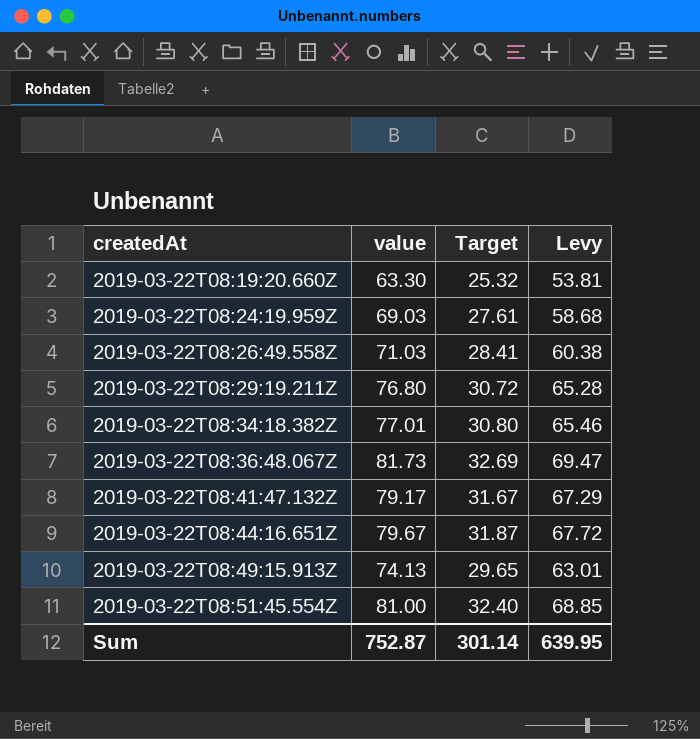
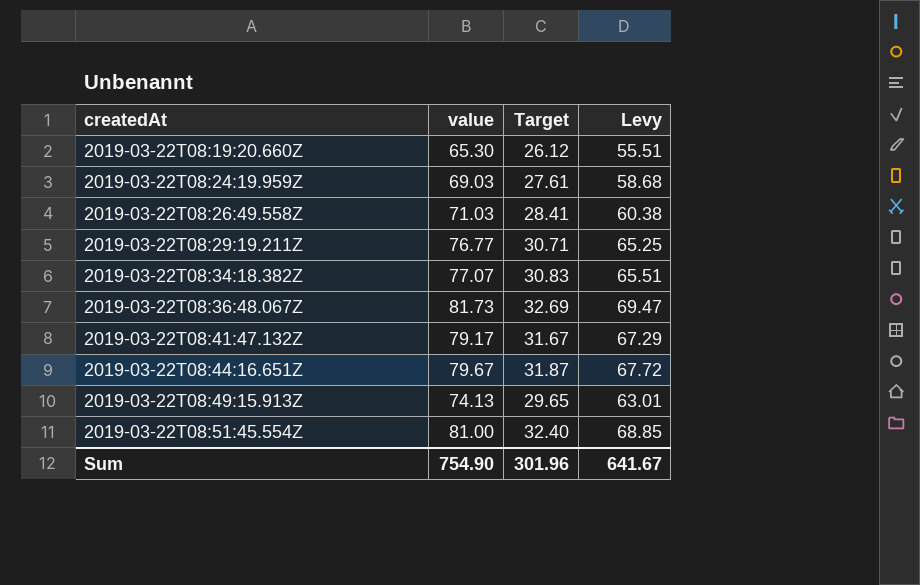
2019-03-22T08:19:20.660Z | value: 63.30 -> 65.30
2019-03-22T08:19:20.660Z | Target: 25.32 -> 26.12
2019-03-22T08:19:20.660Z | Levy: 53.81 -> 55.51
2019-03-22T08:29:19.211Z | value: 76.80 -> 76.77
2019-03-22T08:29:19.211Z | Target: 30.72 -> 30.71
2019-03-22T08:29:19.211Z | Levy: 65.28 -> 65.25
2019-03-22T08:34:18.382Z | value: 77.01 -> 77.07
2019-03-22T08:34:18.382Z | Target: 30.80 -> 30.83
2019-03-22T08:34:18.382Z | Levy: 65.46 -> 65.51
Sum | value: 752.87 -> 754.90
Sum | Target: 301.14 -> 301.96
Sum | Levy: 639.95 -> 641.67

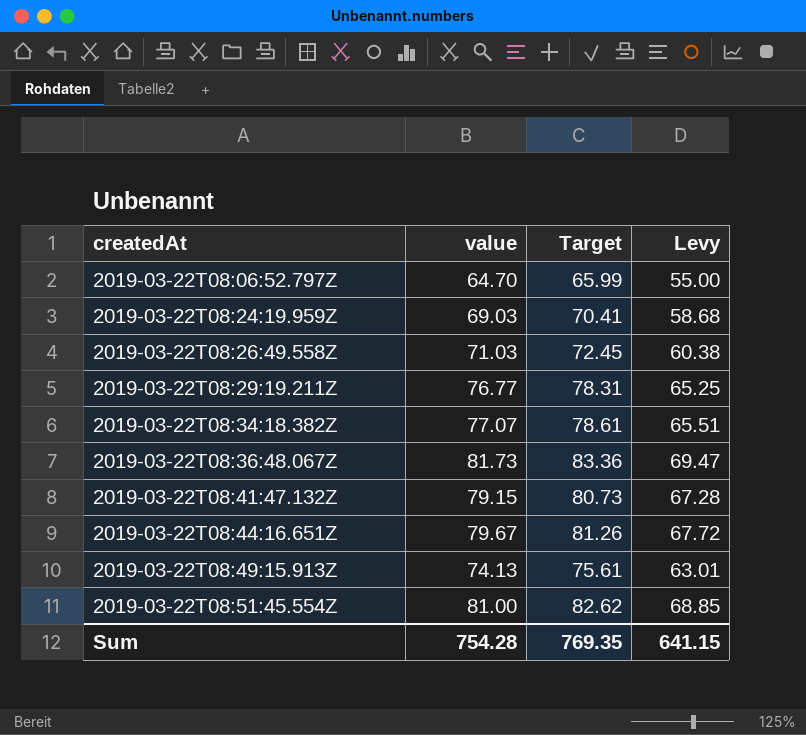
column Target | formula: [value] * 0.4 -> [value] * 1.02
row 2019-03-22T08:19:20.660Z: 65.30 | 26.12 | 55.51 -> none
row 2019-03-22T08:06:52.797Z: none -> 64.70 | 65.99 | 55.00
2019-03-22T08:41:47.132Z | value: 79.17 -> 79.15
2019-03-22T08:41:47.132Z | Levy: 67.29 -> 67.28
Sum | value: 754.90 -> 754.28
Sum | Target: 301.96 -> 769.35
Sum | Levy: 641.67 -> 641.15

